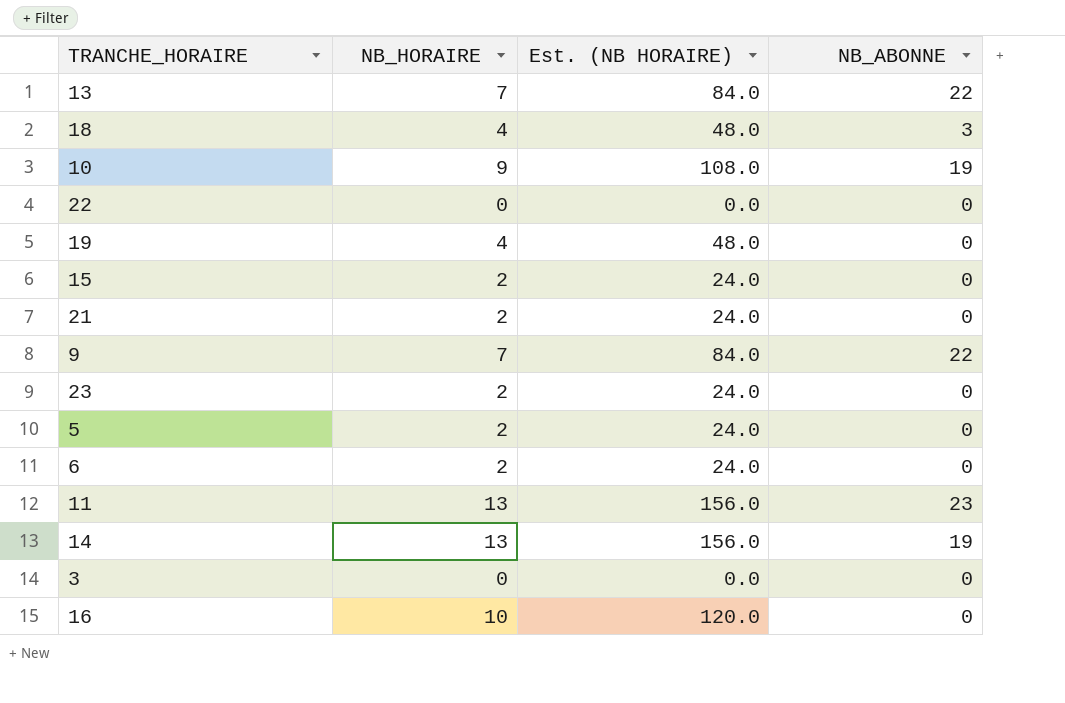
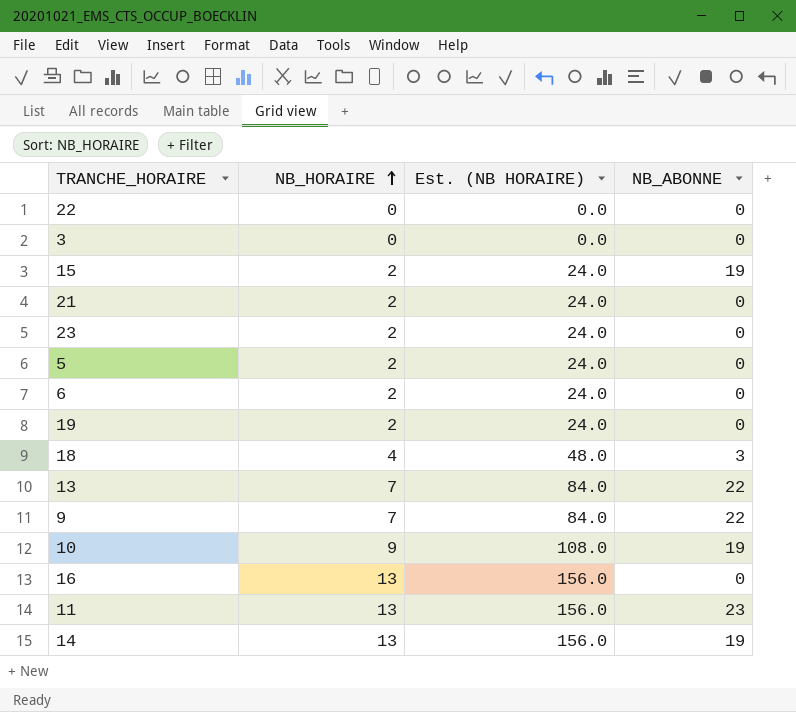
row order: none -> NB_HORAIRE ascending
15 | NB_ABONNE: 0 -> 19
19 | NB_HORAIRE: 4 -> 2
19 | Est. (NB HORAIRE): 48.0 -> 24.0
16 | NB_HORAIRE: 10 -> 13
16 | Est. (NB HORAIRE): 120.0 -> 156.0

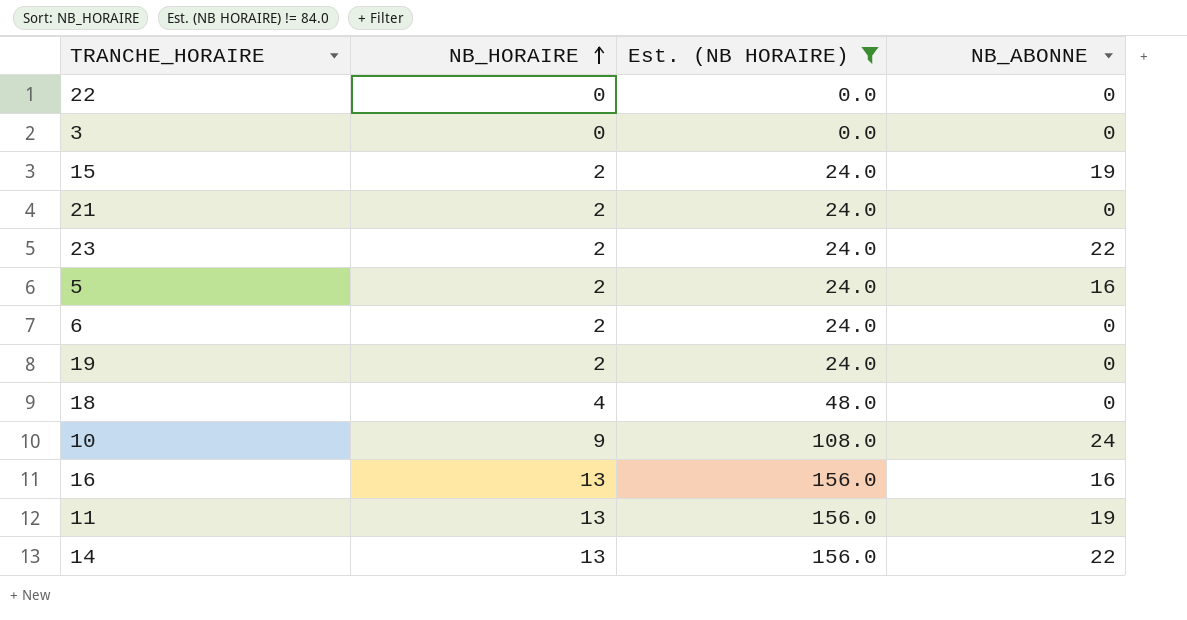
filter: none -> Est. (NB HORAIRE) != 84.0
23 | NB_ABONNE: 0 -> 22
5 | NB_ABONNE: 0 -> 16
18 | NB_ABONNE: 3 -> 0
10 | NB_ABONNE: 19 -> 24
16 | NB_ABONNE: 0 -> 16
11 | NB_ABONNE: 23 -> 19
14 | NB_ABONNE: 19 -> 22

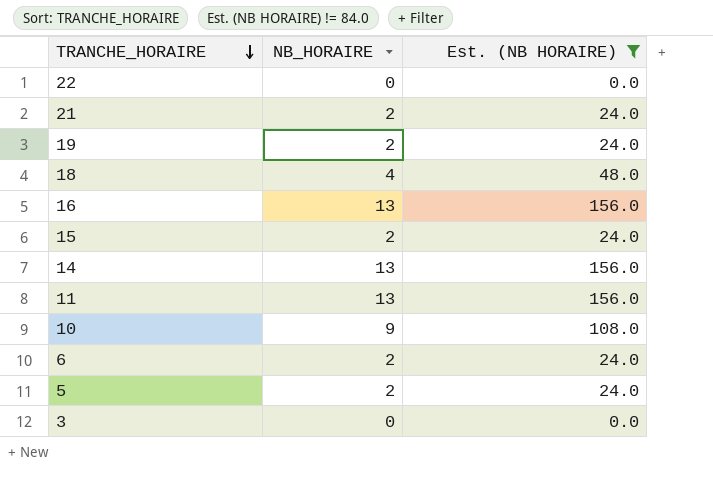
row order: NB_HORAIRE ascending -> TRANCHE_HORAIRE descending
column NB_ABONNE | position: 4 -> none
row 23: 2 | 24.0 | 22 -> none

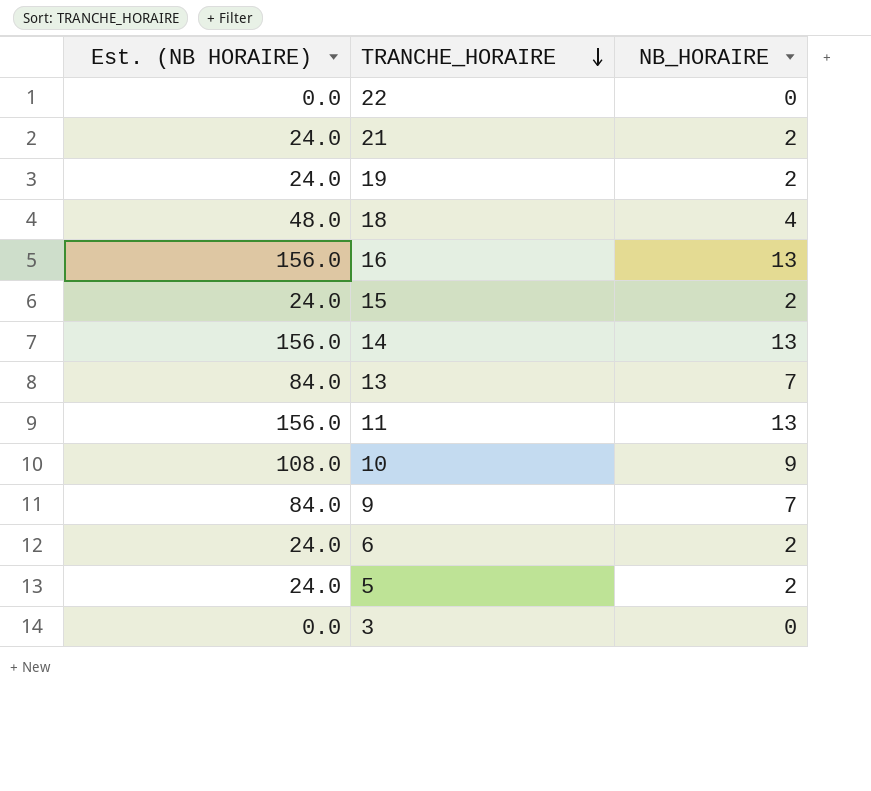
filter: Est. (NB HORAIRE) != 84.0 -> none
column Est. (NB HORAIRE) | position: 3 -> 1

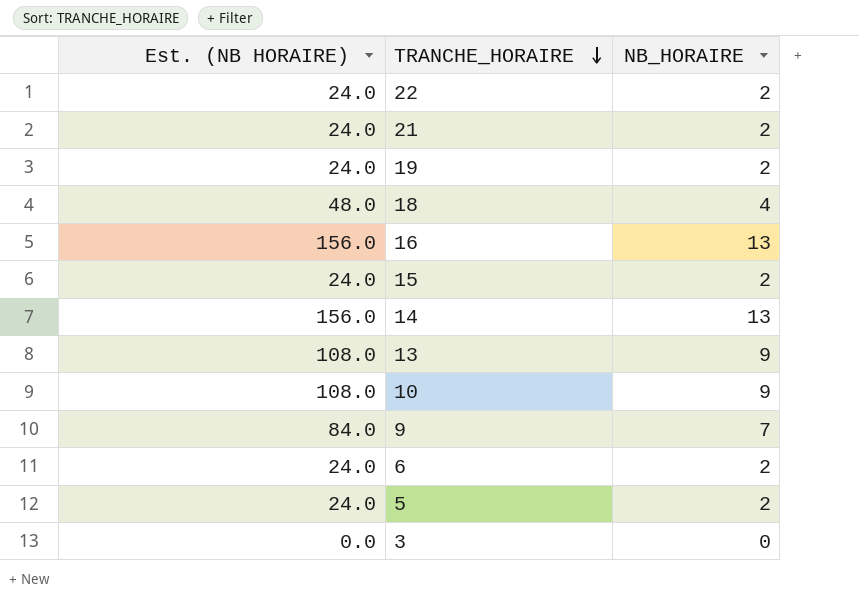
row 11: 156.0 | 13 -> none
22 | Est. (NB HORAIRE): 0.0 -> 24.0
22 | NB_HORAIRE: 0 -> 2
13 | Est. (NB HORAIRE): 84.0 -> 108.0
13 | NB_HORAIRE: 7 -> 9

